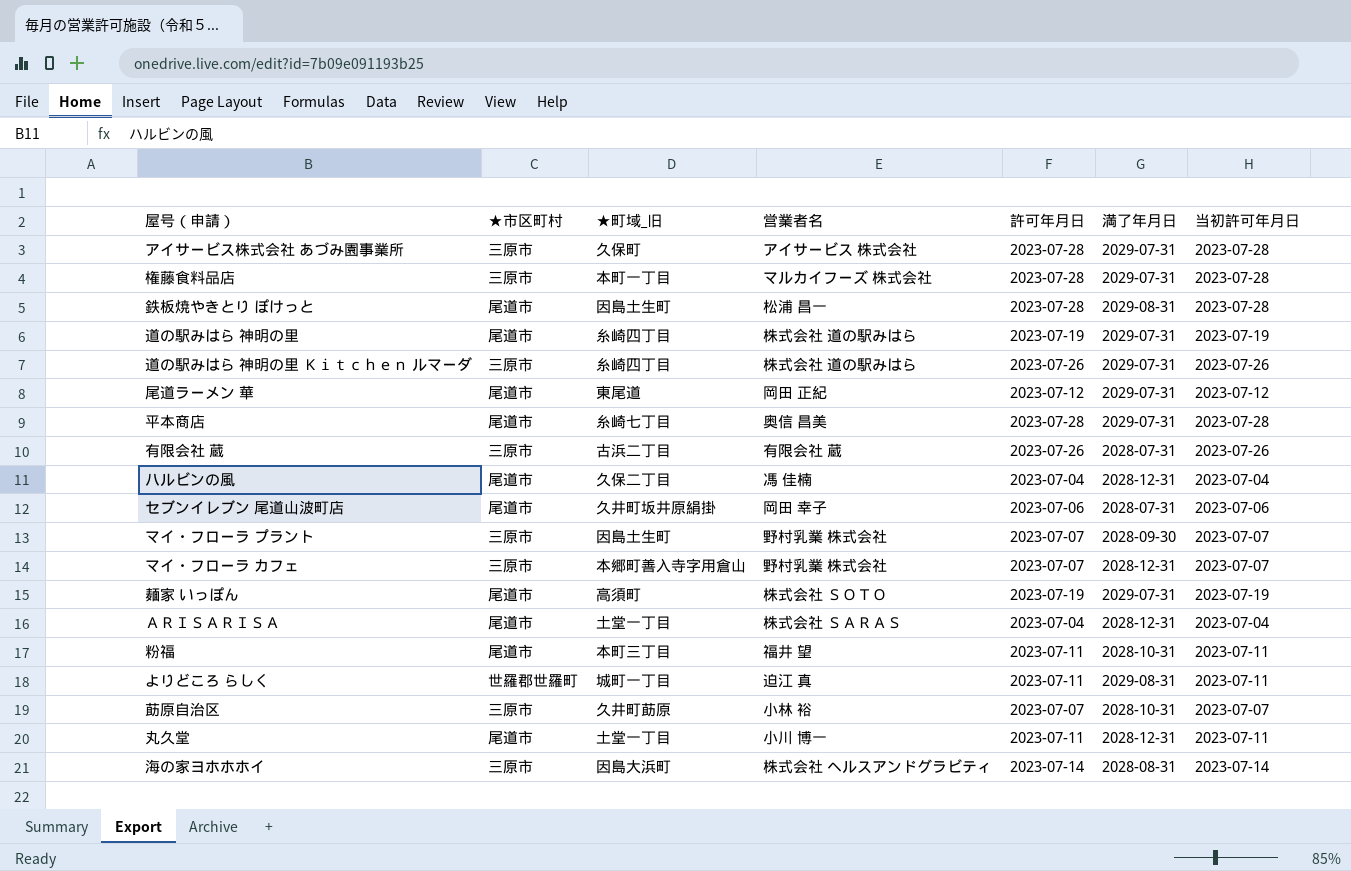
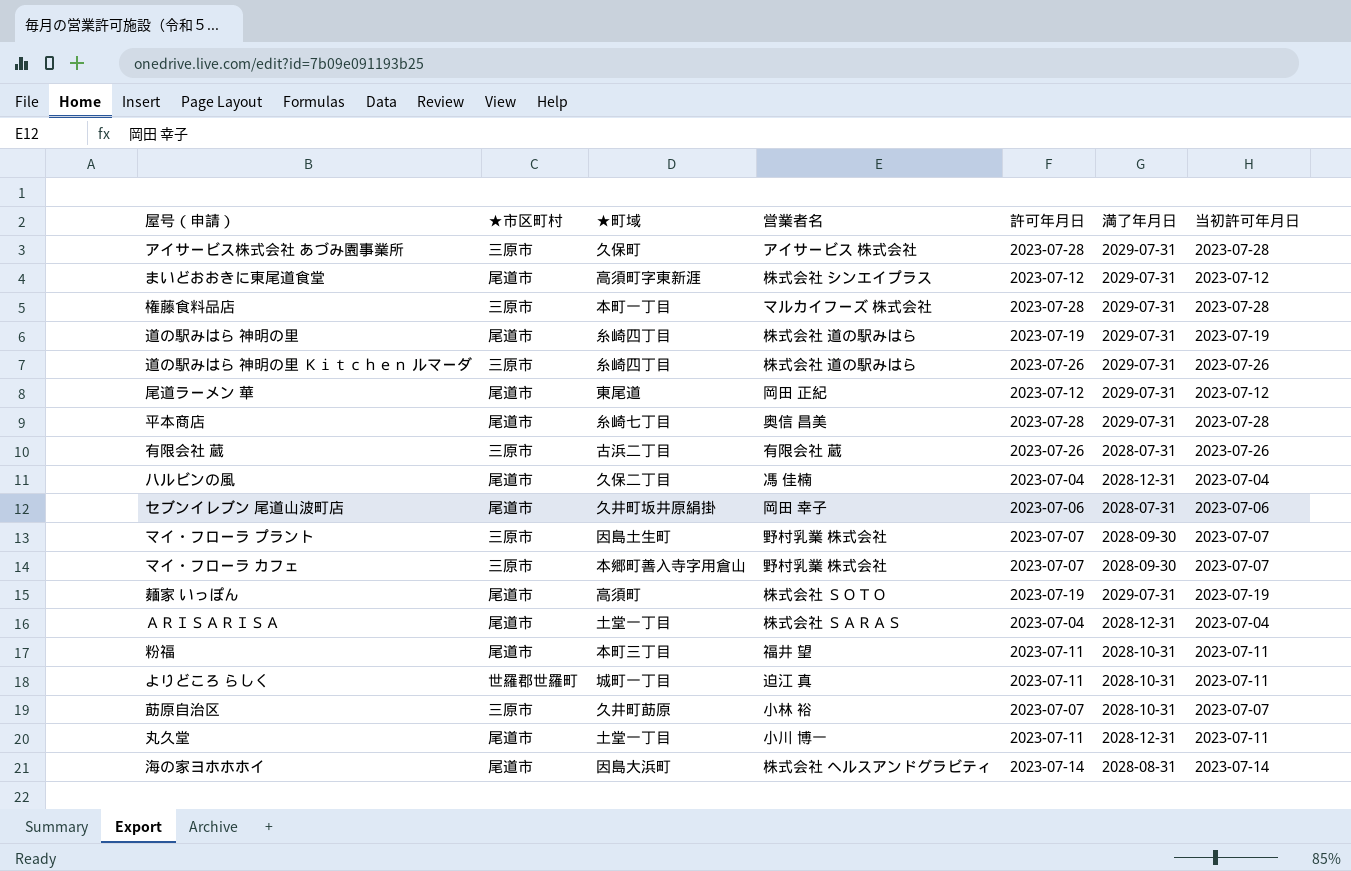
column name: ★町域_旧 -> ★町域
row 鉄板焼やきとり ぽけっと: 尾道市 | 因島土生町 | 松浦 昌一 | 2023-07-28 | 2029-08-31 | 2023-07-28 -> none
row まいどおおきに東尾道食堂: none -> 尾道市 | 高須町字東新涯 | 株式会社 シンエイプラス | 2023-07-12 | 2029-07-31 | 2023-07-12
マイ・フローラ カフェ | 満了年月日: 2028-12-31 -> 2028-09-30
よりどころ らしく | 満了年月日: 2029-08-31 -> 2028-10-31
海の家ヨホホホイ | ★市区町村: 三原市 -> 尾道市

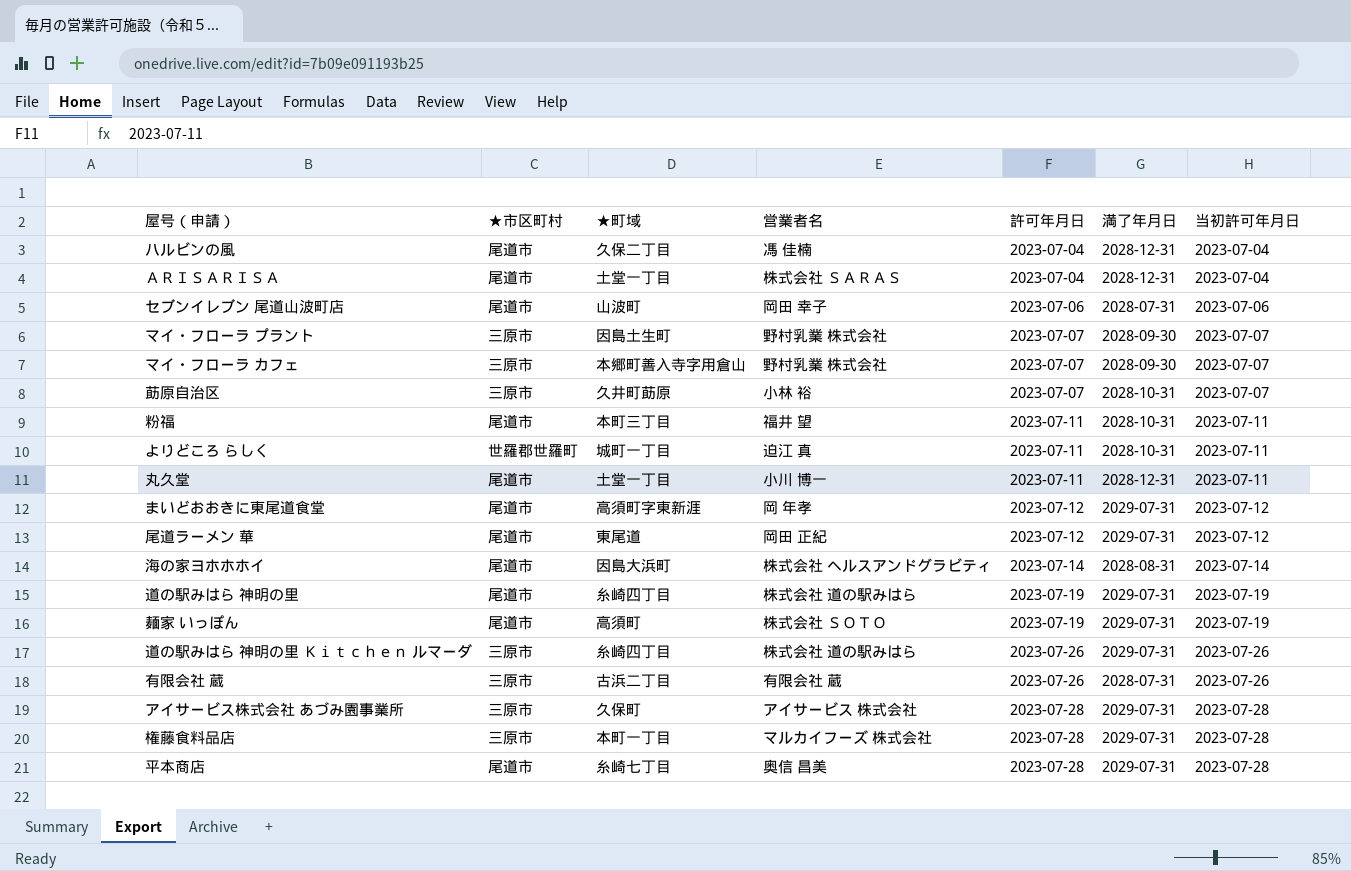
row order: none -> 許可年月日 ascending
セブンイレブン 尾道山波町店 | ★町域: 久井町坂井原絹掛 -> 山波町
まいどおおきに東尾道食堂 | 営業者名: 株式会社 シンエイプラス -> 岡 年孝

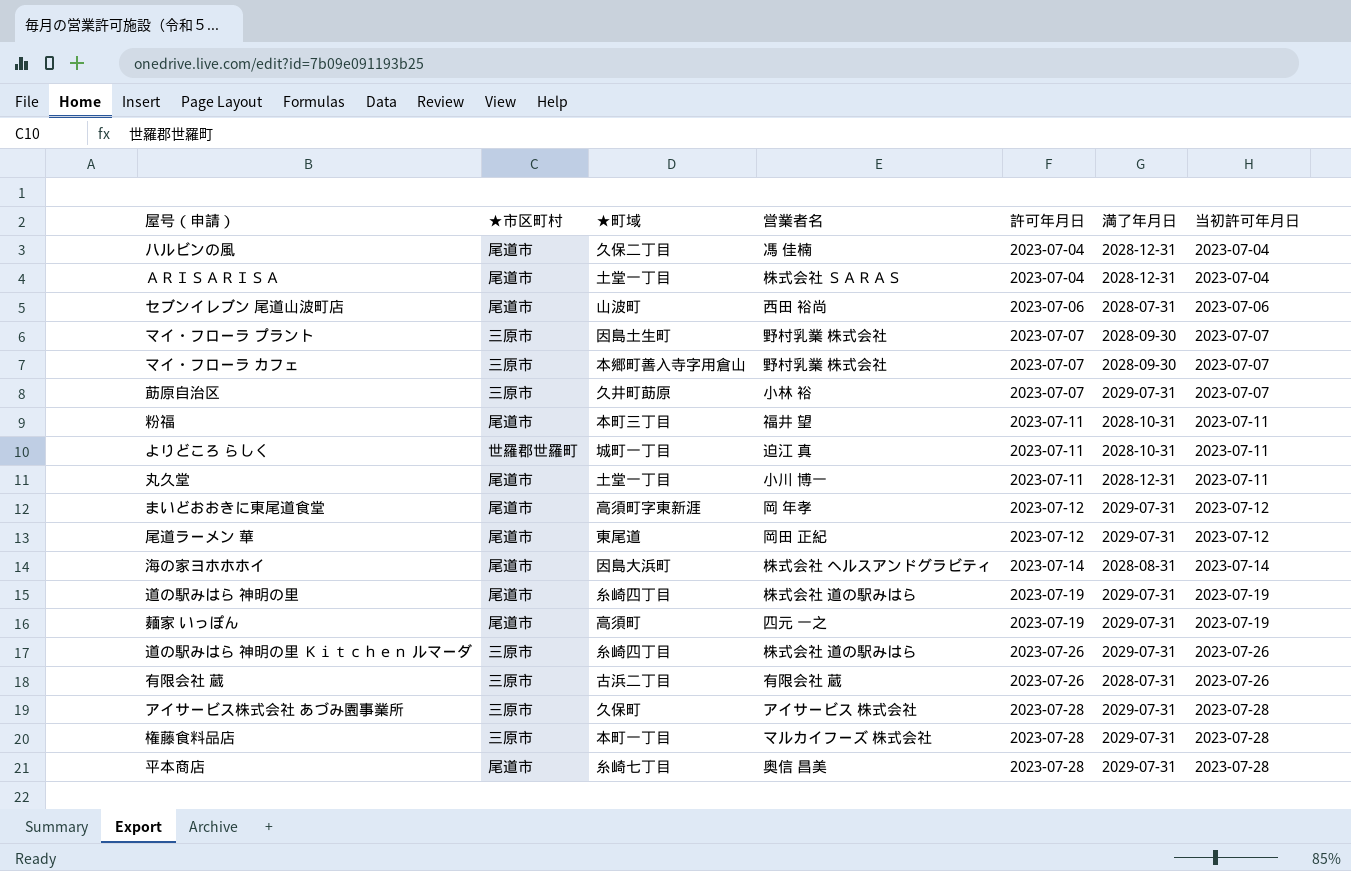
セブンイレブン 尾道山波町店 | 営業者名: 岡田 幸子 -> 西田 裕尚
莇原自治区 | 満了年月日: 2028-10-31 -> 2029-07-31
麺家 いっぽん | 営業者名: 株式会社 ＳＯＴＯ -> 四元 一之

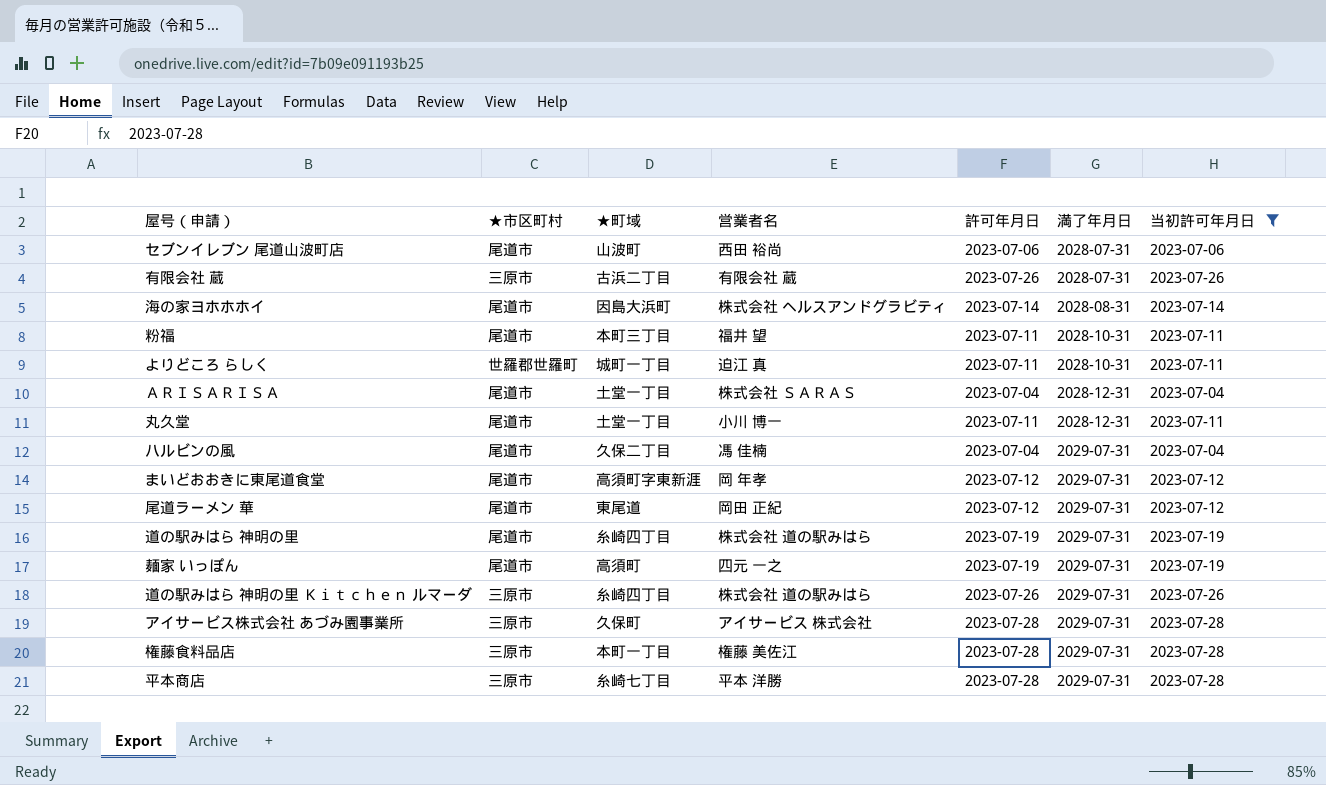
filter: none -> 当初許可年月日 != 2023-07-07
row order: 許可年月日 ascending -> 満了年月日 ascending
ハルビンの風 | 満了年月日: 2028-12-31 -> 2029-07-31
権藤食料品店 | 営業者名: マルカイフーズ 株式会社 -> 権藤 美佐江
平本商店 | ★市区町村: 尾道市 -> 三原市
平本商店 | 営業者名: 奥信 昌美 -> 平本 洋勝

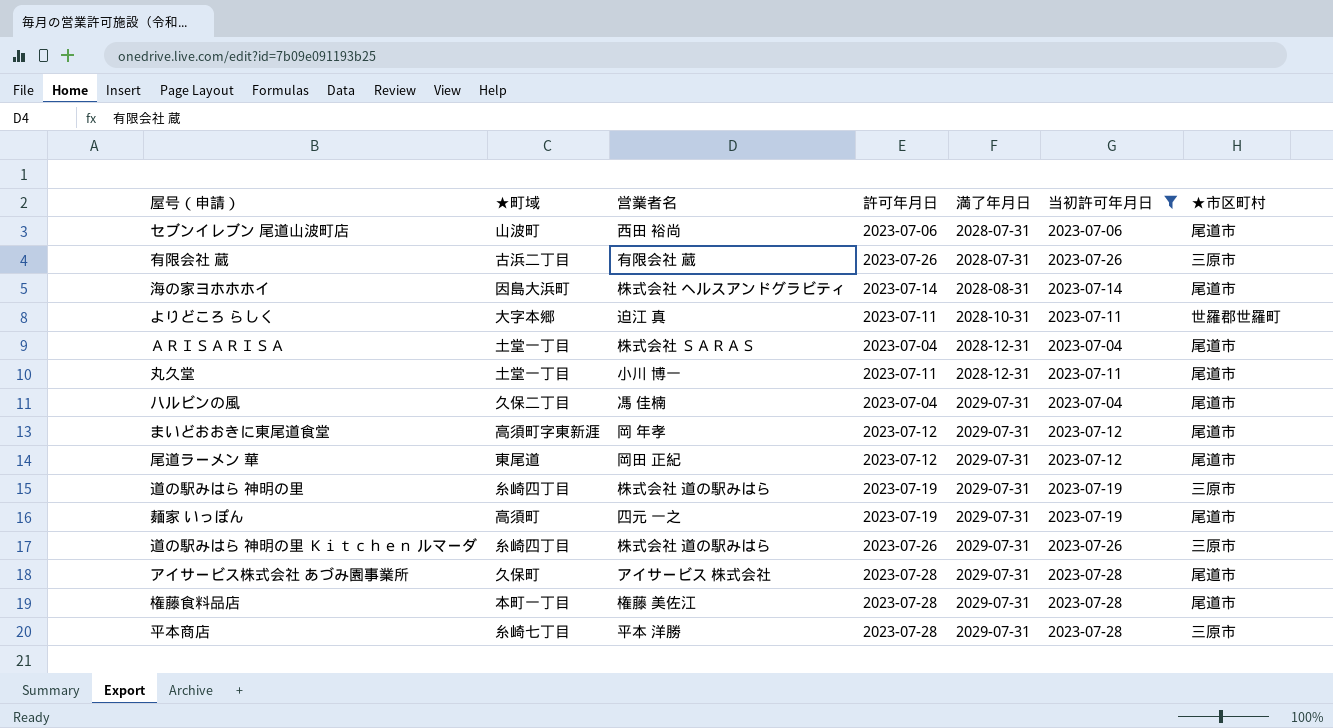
column ★市区町村 | position: 2 -> 7
row 粉福: 尾道市 | 本町三丁目 | 福井 望 | 2023-07-11 | 2028-10-31 | 2023-07-11 -> none
よりどころ らしく | ★町域: 城町一丁目 -> 大字本郷
道の駅みはら 神明の里 | ★市区町村: 尾道市 -> 三原市
アイサービス株式会社 あづみ園事業所 | ★市区町村: 三原市 -> 尾道市
権藤食料品店 | ★市区町村: 三原市 -> 尾道市

